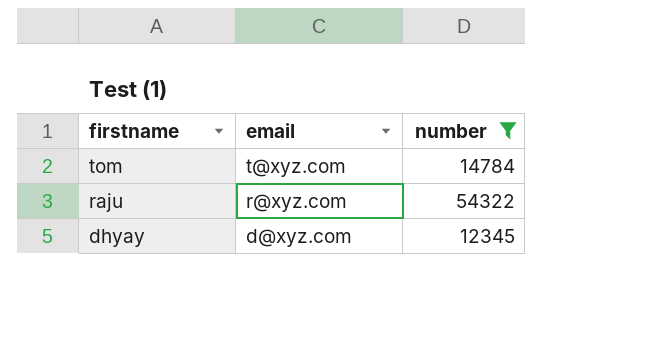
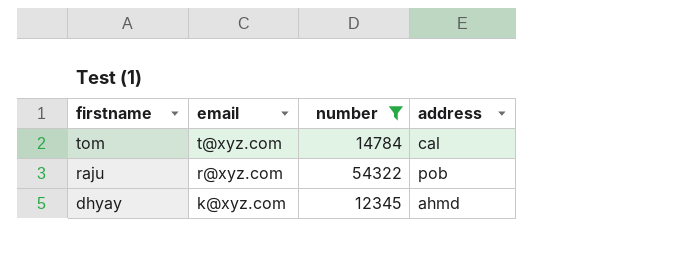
column address | position: none -> 4
dhyay | email: d@xyz.com -> k@xyz.com

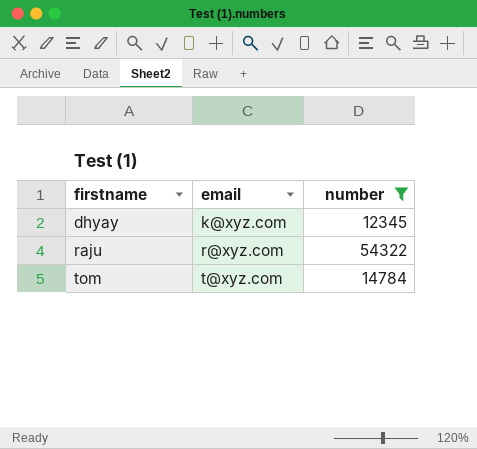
row order: firstname descending -> firstname ascending
column address | position: 4 -> none

